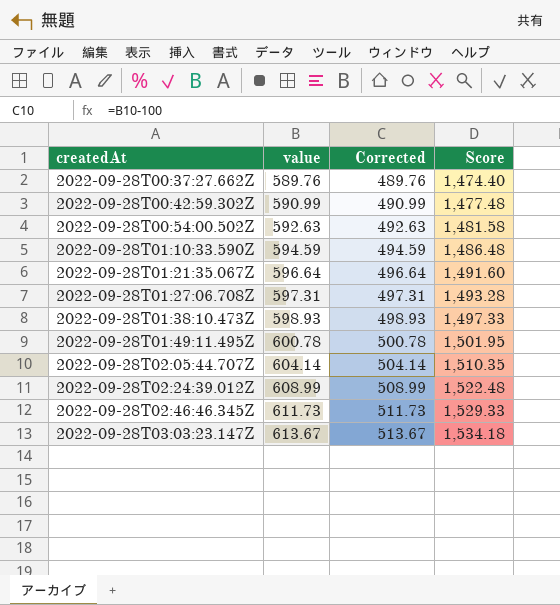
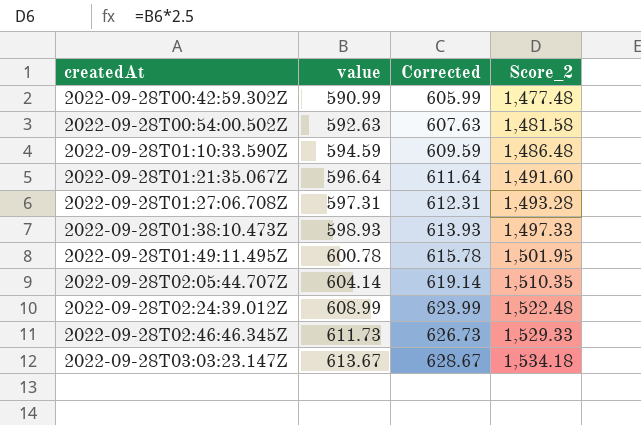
column Corrected | formula: [value] - 100 -> [value] + 15
column name: Score -> Score_2
row 2022-09-28T00:37:27.662Z: 589.76 | 489.76 | 1,474.40 -> none

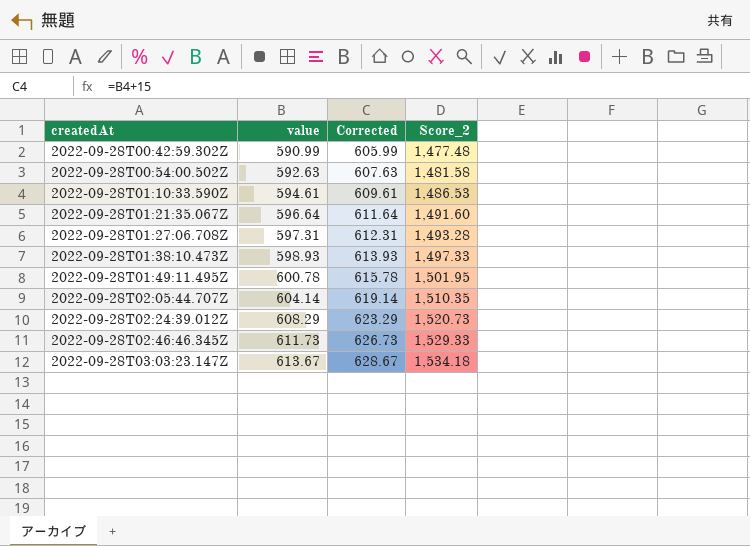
2022-09-28T01:10:33.590Z | value: 594.59 -> 594.61
2022-09-28T01:10:33.590Z | Corrected: 609.59 -> 609.61
2022-09-28T01:10:33.590Z | Score_2: 1,486.48 -> 1,486.53
2022-09-28T02:24:39.012Z | value: 608.99 -> 608.29
2022-09-28T02:24:39.012Z | Corrected: 623.99 -> 623.29
2022-09-28T02:24:39.012Z | Score_2: 1,522.48 -> 1,520.73

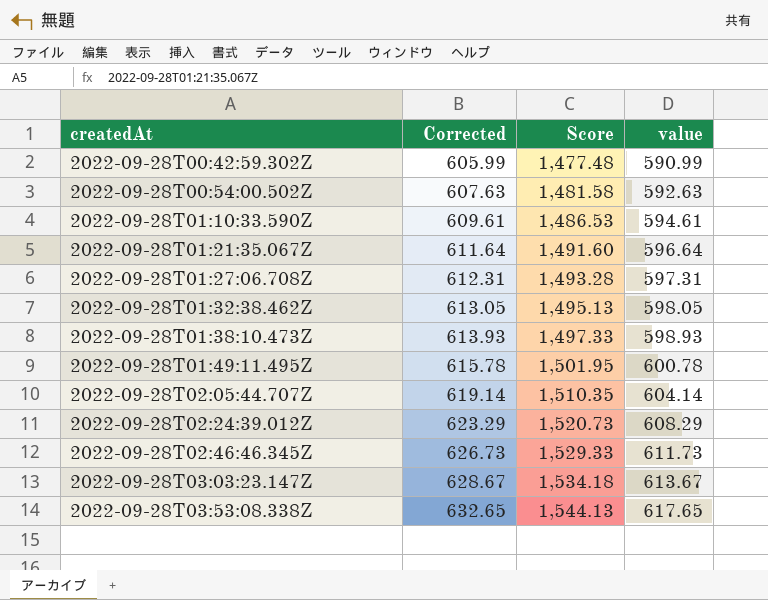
column name: Score_2 -> Score
column value | position: 2 -> 4
row 2022-09-28T01:32:38.462Z: none -> 613.05 | 1,495.13 | 598.05
row 2022-09-28T03:53:08.338Z: none -> 632.65 | 1,544.13 | 617.65

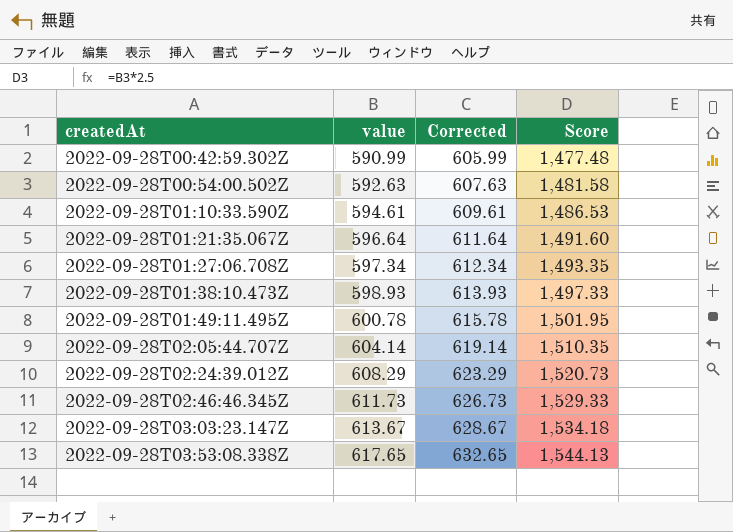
column value | position: 4 -> 2
row 2022-09-28T01:32:38.462Z: 613.05 | 1,495.13 | 598.05 -> none
2022-09-28T01:27:06.708Z | value: 597.31 -> 597.34
2022-09-28T01:27:06.708Z | Corrected: 612.31 -> 612.34
2022-09-28T01:27:06.708Z | Score: 1,493.28 -> 1,493.35

